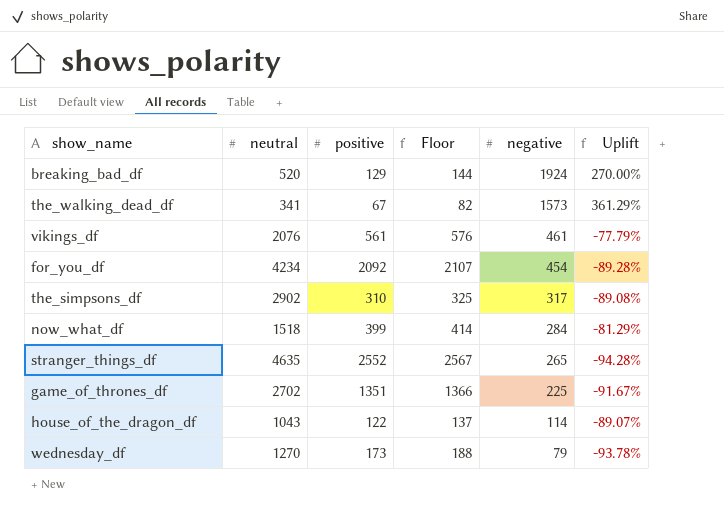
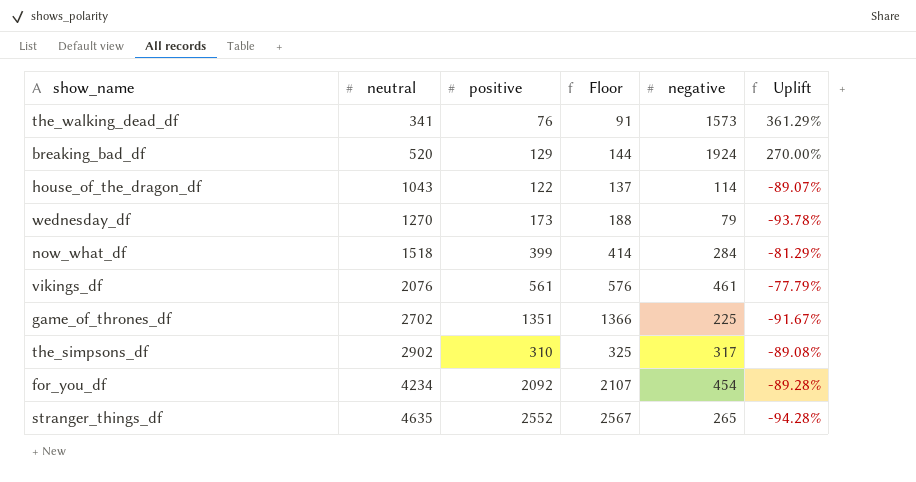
row order: negative descending -> neutral ascending
the_walking_dead_df | positive: 67 -> 76
the_walking_dead_df | Floor: 82 -> 91

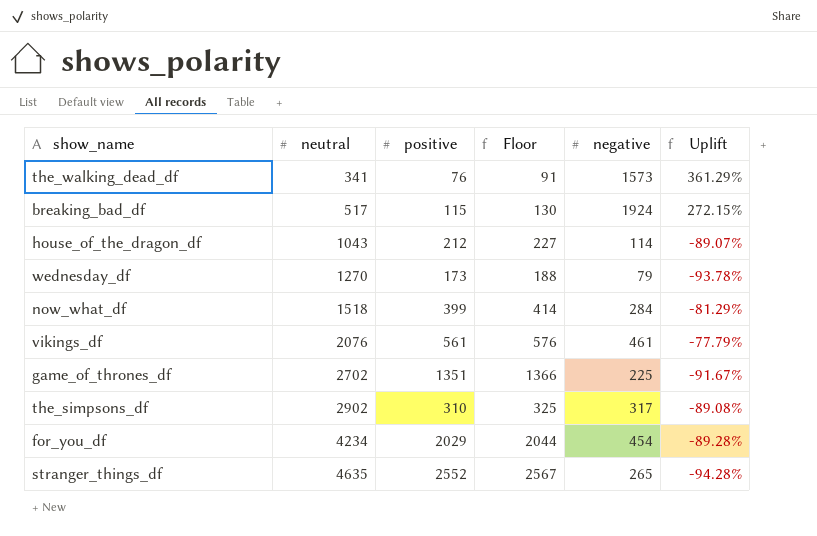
breaking_bad_df | neutral: 520 -> 517
breaking_bad_df | positive: 129 -> 115
breaking_bad_df | Floor: 144 -> 130
breaking_bad_df | Uplift: 270.00% -> 272.15%
house_of_the_dragon_df | positive: 122 -> 212
house_of_the_dragon_df | Floor: 137 -> 227
for_you_df | positive: 2092 -> 2029
for_you_df | Floor: 2107 -> 2044

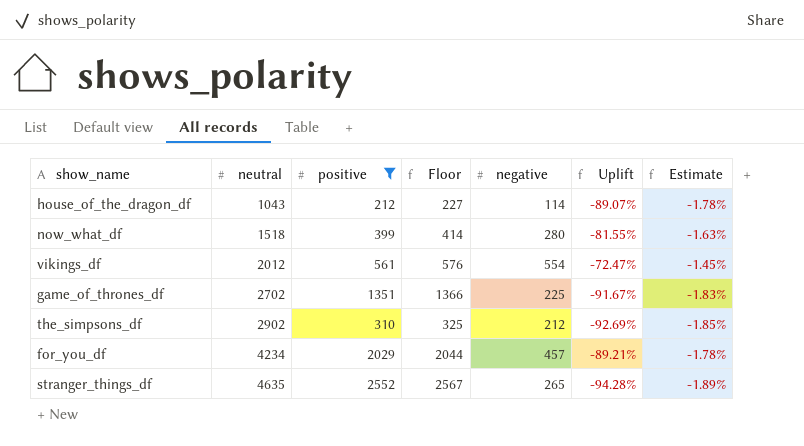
filter: none -> positive >= 212
column Estimate | formula: none -> [Uplift] * 0.02
now_what_df | negative: 284 -> 280
now_what_df | Uplift: -81.29% -> -81.55%
vikings_df | neutral: 2076 -> 2012
vikings_df | negative: 461 -> 554
vikings_df | Uplift: -77.79% -> -72.47%
the_simpsons_df | negative: 317 -> 212
the_simpsons_df | Uplift: -89.08% -> -92.69%
for_you_df | negative: 454 -> 457
for_you_df | Uplift: -89.28% -> -89.21%

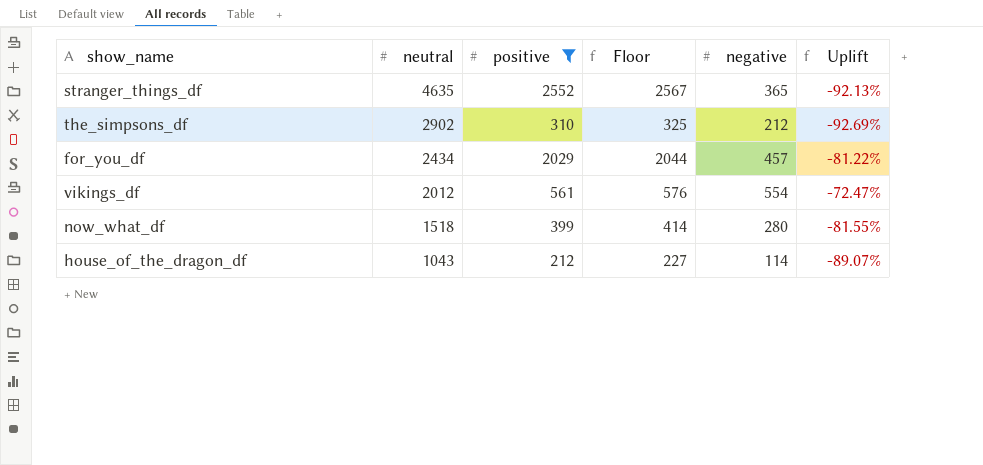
row order: neutral ascending -> neutral descending
column Estimate | formula: [Uplift] * 0.02 -> none
row game_of_thrones_df: 2702 | 1351 | 1366 | 225 | -91.67% | -1.83% -> none
stranger_things_df | negative: 265 -> 365
stranger_things_df | Uplift: -94.28% -> -92.13%
for_you_df | neutral: 4234 -> 2434
for_you_df | Uplift: -89.21% -> -81.22%

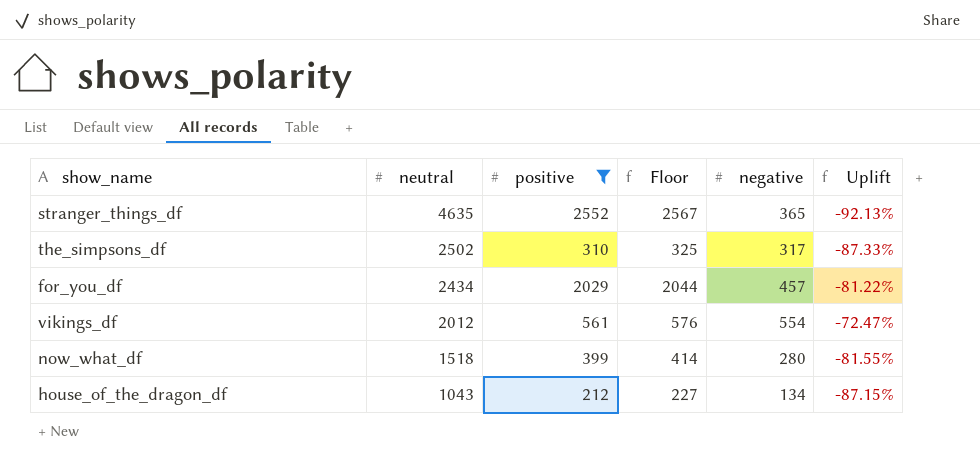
the_simpsons_df | neutral: 2902 -> 2502
the_simpsons_df | negative: 212 -> 317
the_simpsons_df | Uplift: -92.69% -> -87.33%
house_of_the_dragon_df | negative: 114 -> 134
house_of_the_dragon_df | Uplift: -89.07% -> -87.15%

